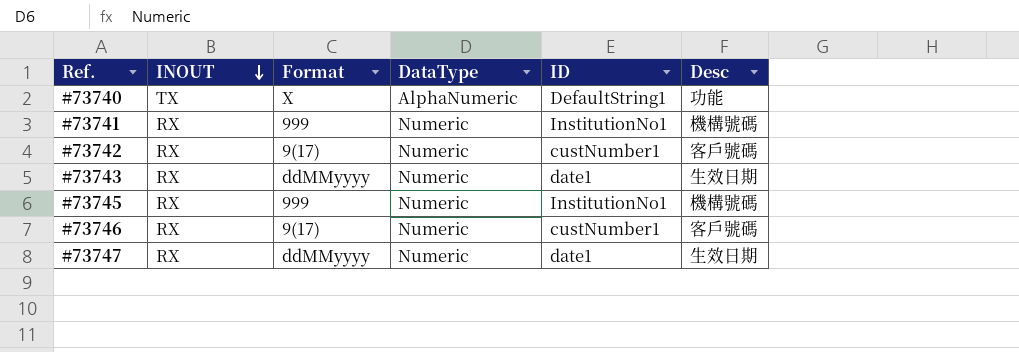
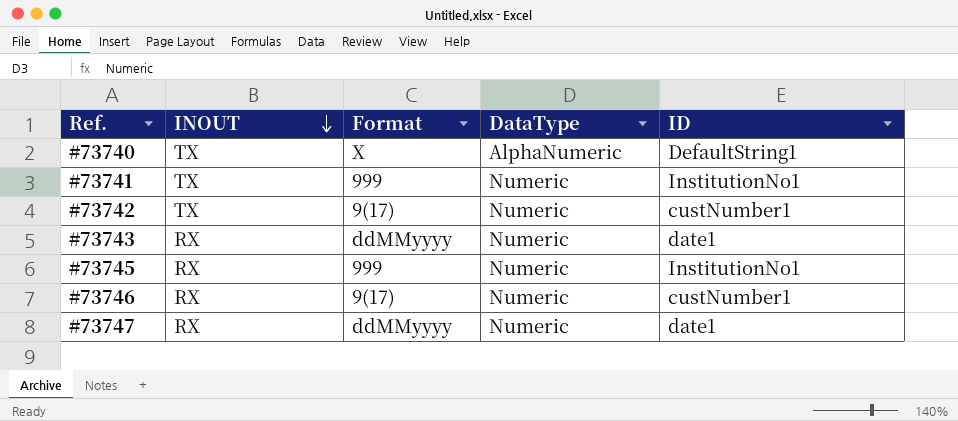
column Desc | position: 6 -> none
#73741 | INOUT: RX -> TX
#73742 | INOUT: RX -> TX

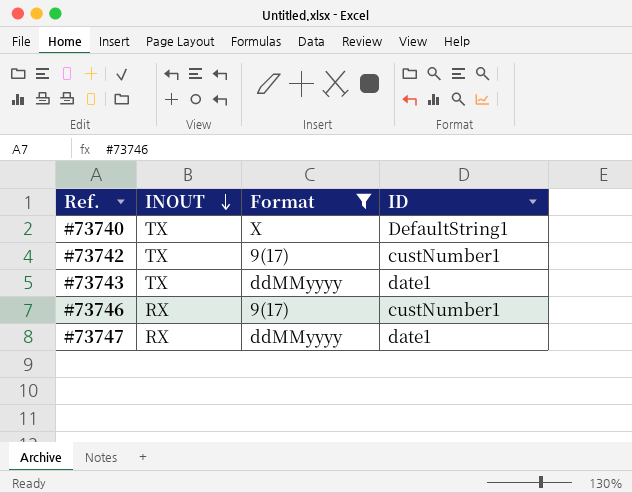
filter: none -> Format != 999
column DataType | position: 4 -> none
#73743 | INOUT: RX -> TX

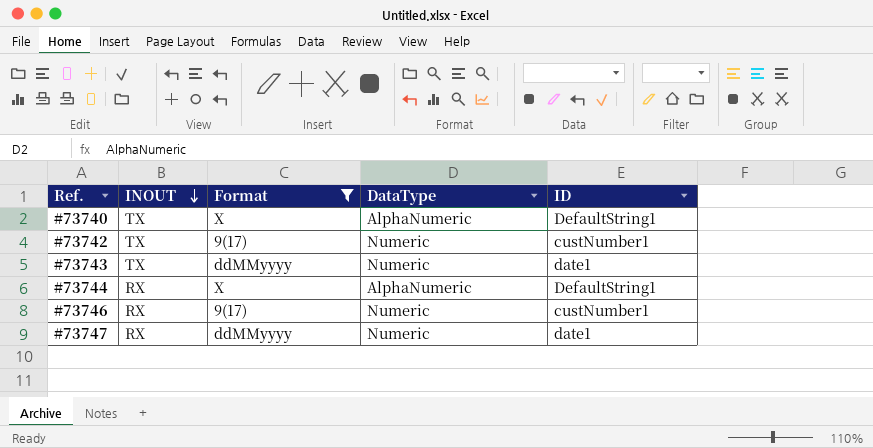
column DataType | position: none -> 4
row #73744: none -> RX | X | AlphaNumeric | DefaultString1

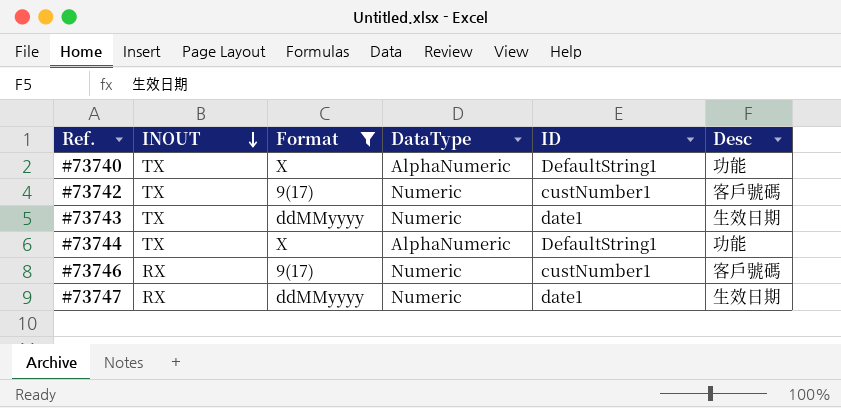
column Desc | position: none -> 6
#73744 | INOUT: RX -> TX

